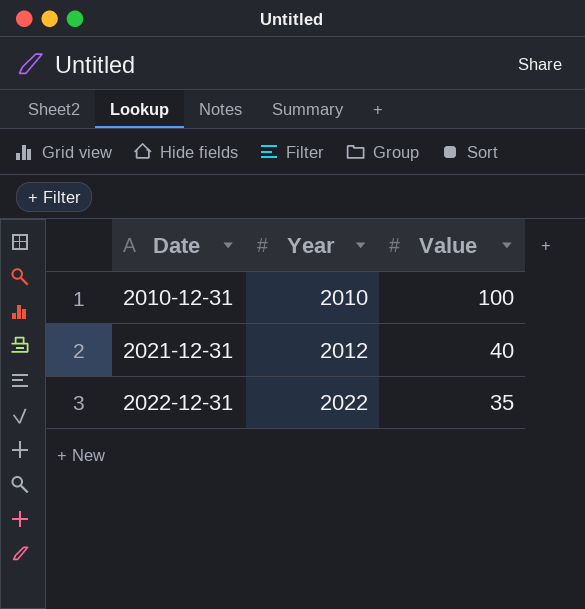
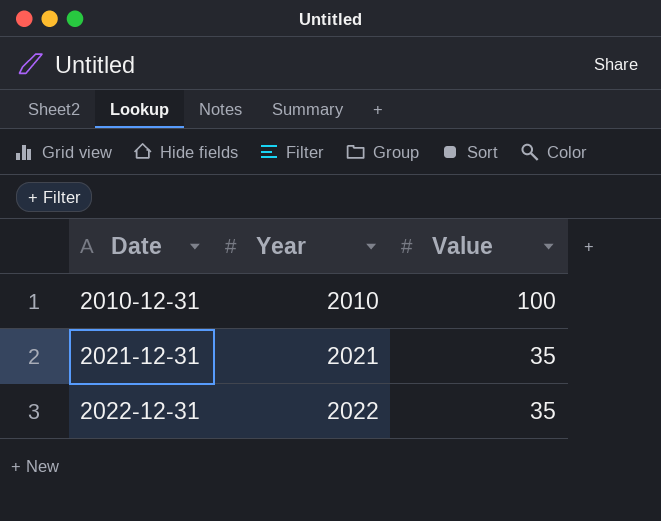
2021-12-31 | Year: 2012 -> 2021
2021-12-31 | Value: 40 -> 35

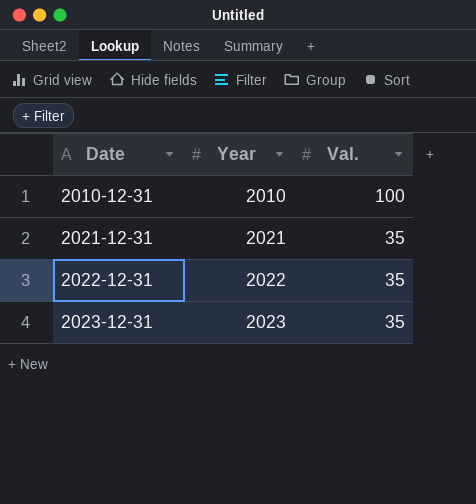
column name: Value -> Val.
row 2023-12-31: none -> 2023 | 35

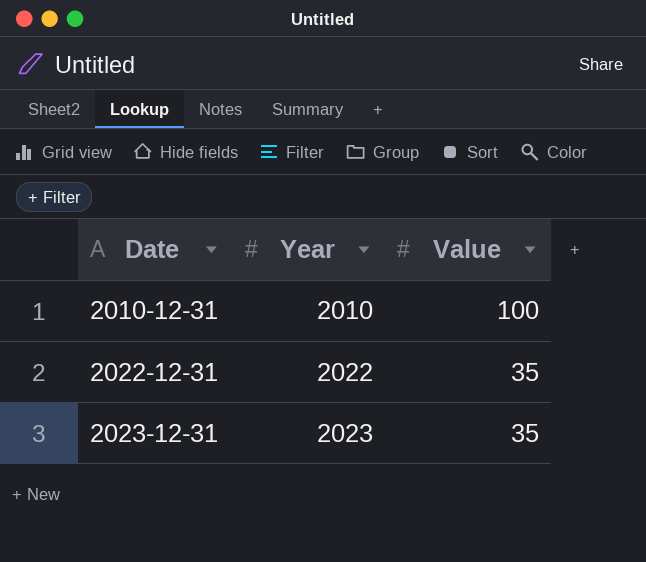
column name: Val. -> Value
row 2021-12-31: 2021 | 35 -> none

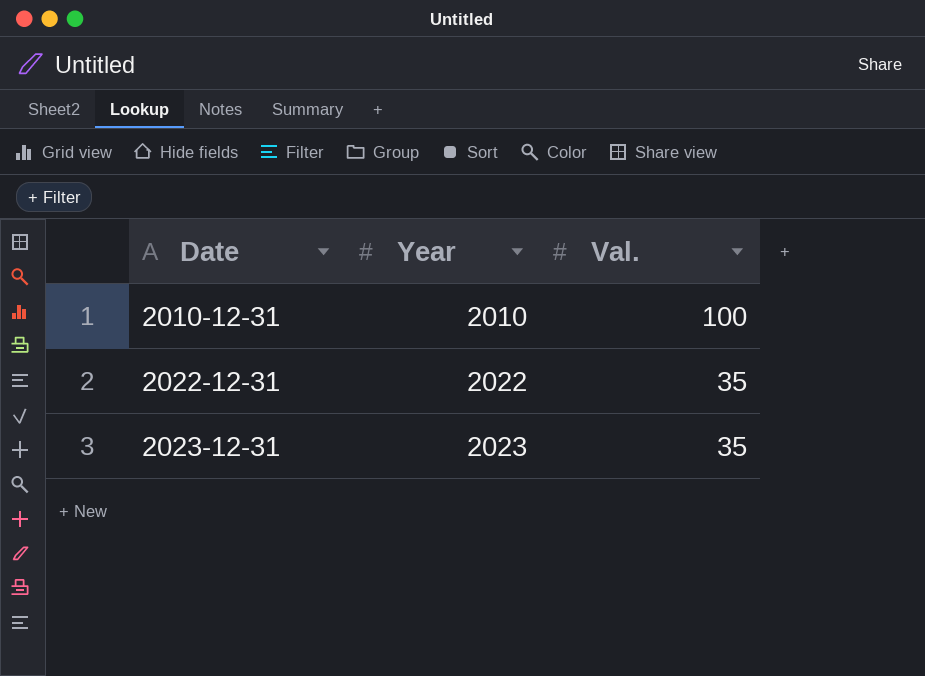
column name: Value -> Val.

